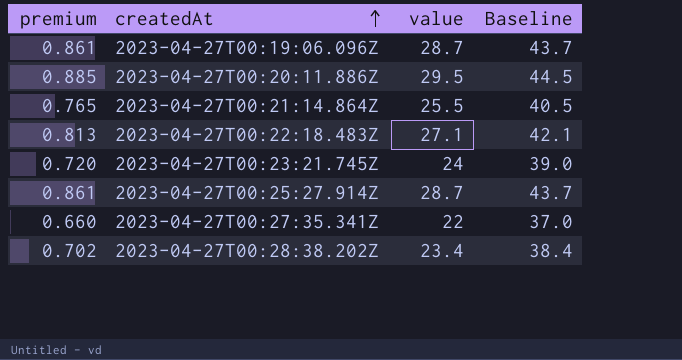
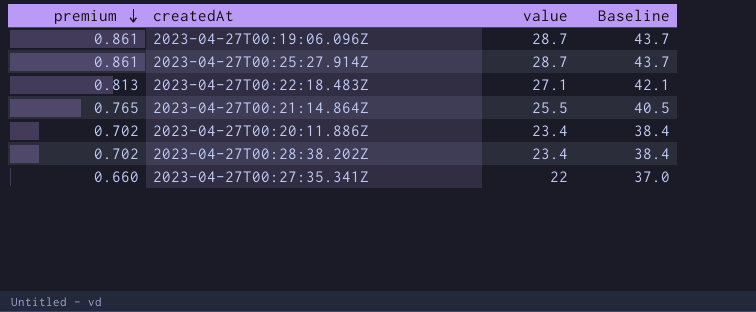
row order: createdAt ascending -> premium descending
row 2023-04-27T00:23:21.745Z: 0.720 | 24 | 39.0 -> none
2023-04-27T00:20:11.886Z | premium: 0.885 -> 0.702
2023-04-27T00:20:11.886Z | value: 29.5 -> 23.4
2023-04-27T00:20:11.886Z | Baseline: 44.5 -> 38.4

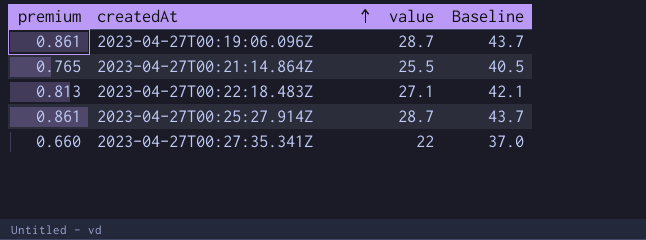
row order: premium descending -> createdAt ascending
row 2023-04-27T00:20:11.886Z: 0.702 | 23.4 | 38.4 -> none
row 2023-04-27T00:28:38.202Z: 0.702 | 23.4 | 38.4 -> none

